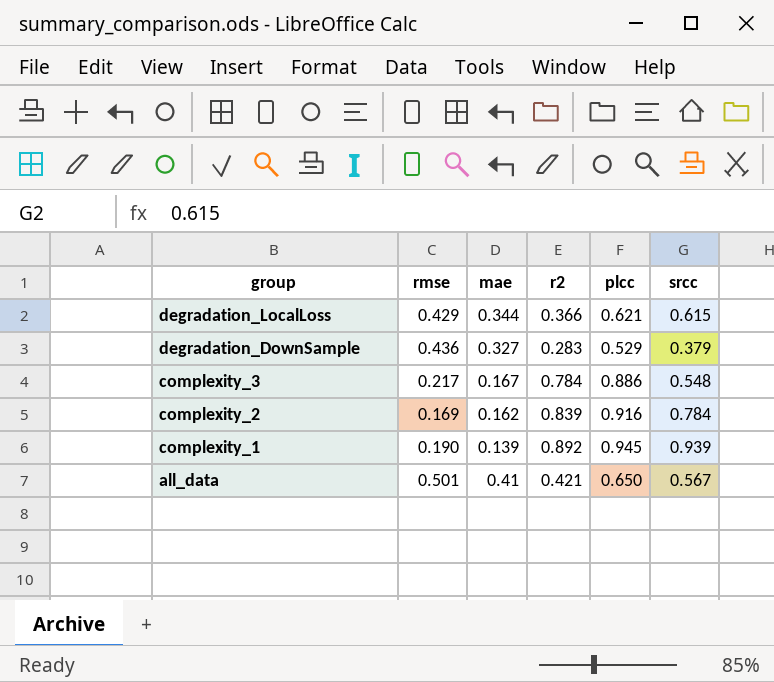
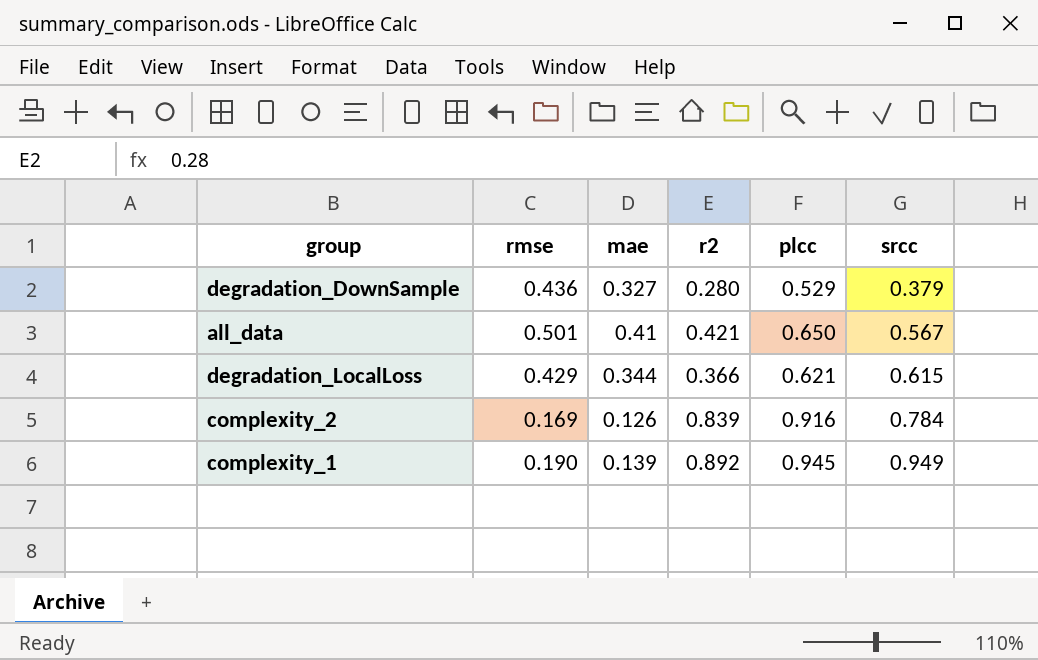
row order: group descending -> srcc ascending
row complexity_3: 0.217 | 0.167 | 0.784 | 0.886 | 0.548 -> none
degradation_DownSample | r2: 0.283 -> 0.280
complexity_2 | mae: 0.162 -> 0.126
complexity_1 | srcc: 0.939 -> 0.949

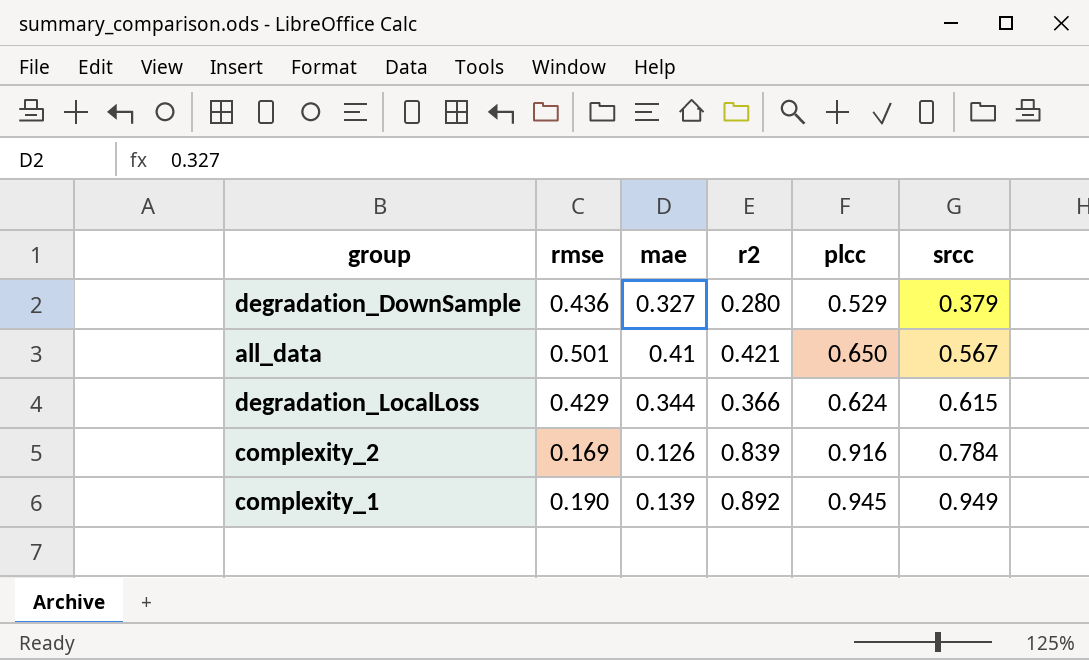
degradation_LocalLoss | plcc: 0.621 -> 0.624

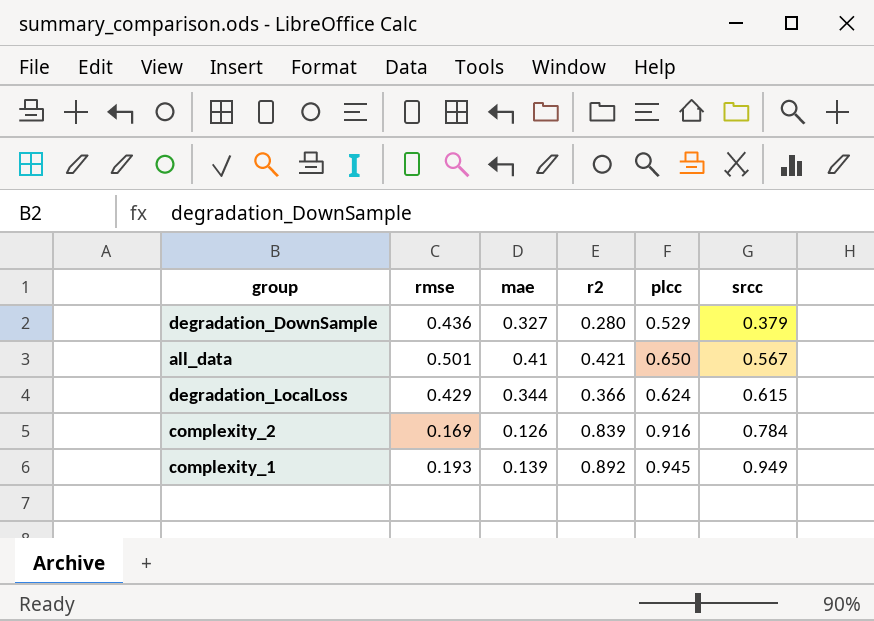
complexity_1 | rmse: 0.190 -> 0.193

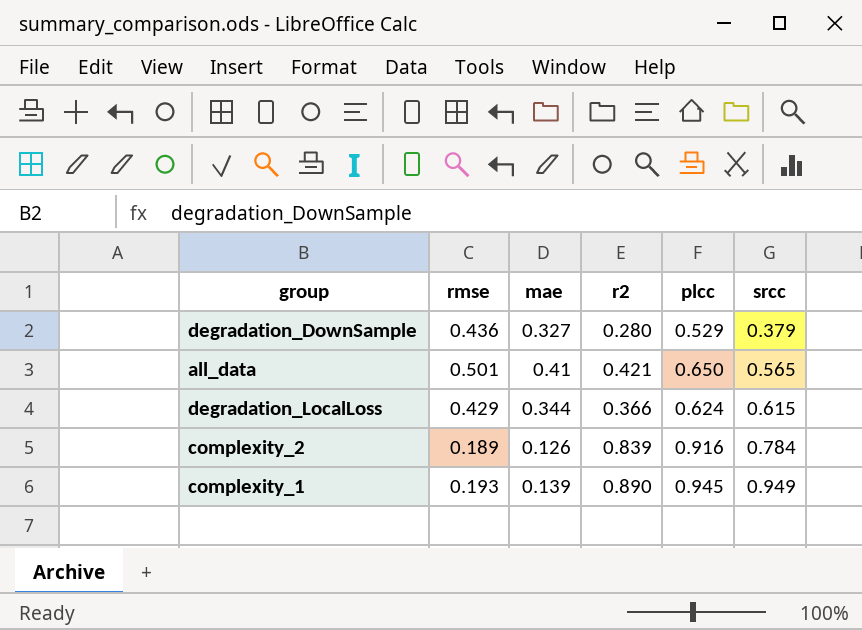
all_data | srcc: 0.567 -> 0.565
complexity_2 | rmse: 0.169 -> 0.189
complexity_1 | r2: 0.892 -> 0.890

